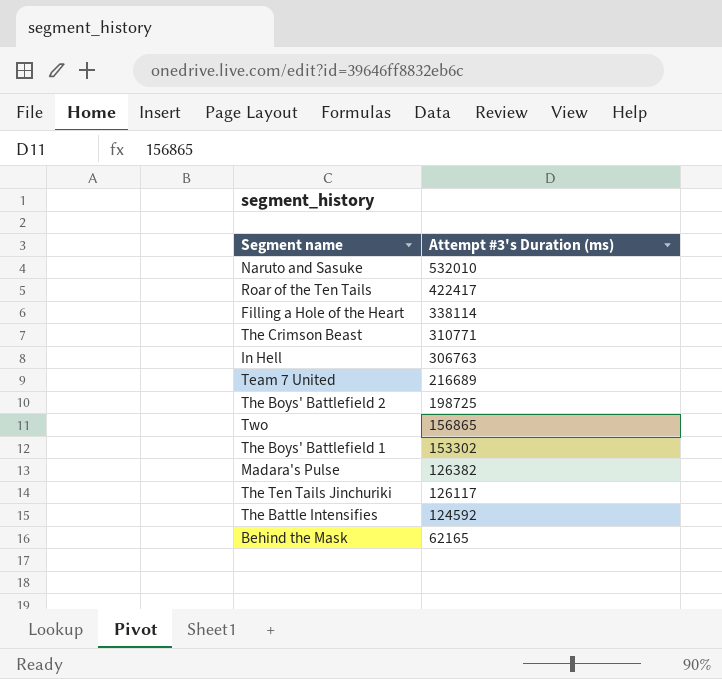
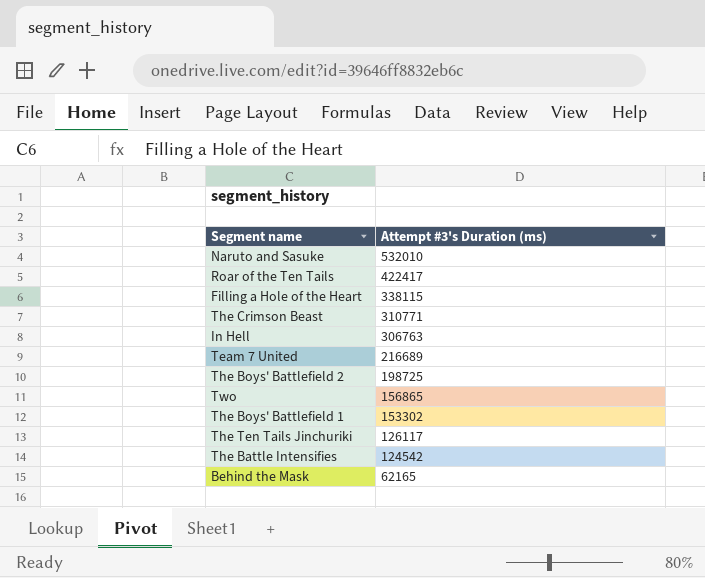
row Madara's Pulse: 126382 -> none
Filling a Hole of the Heart | Attempt #3's Duration (ms): 338114 -> 338115
The Battle Intensifies | Attempt #3's Duration (ms): 124592 -> 124542

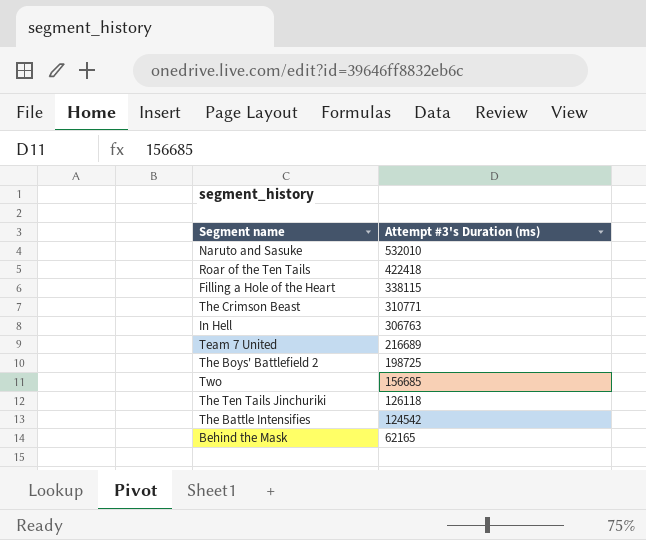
row The Boys' Battlefield 1: 153302 -> none
Roar of the Ten Tails | Attempt #3's Duration (ms): 422417 -> 422418
Two | Attempt #3's Duration (ms): 156865 -> 156685
The Ten Tails Jinchuriki | Attempt #3's Duration (ms): 126117 -> 126118

